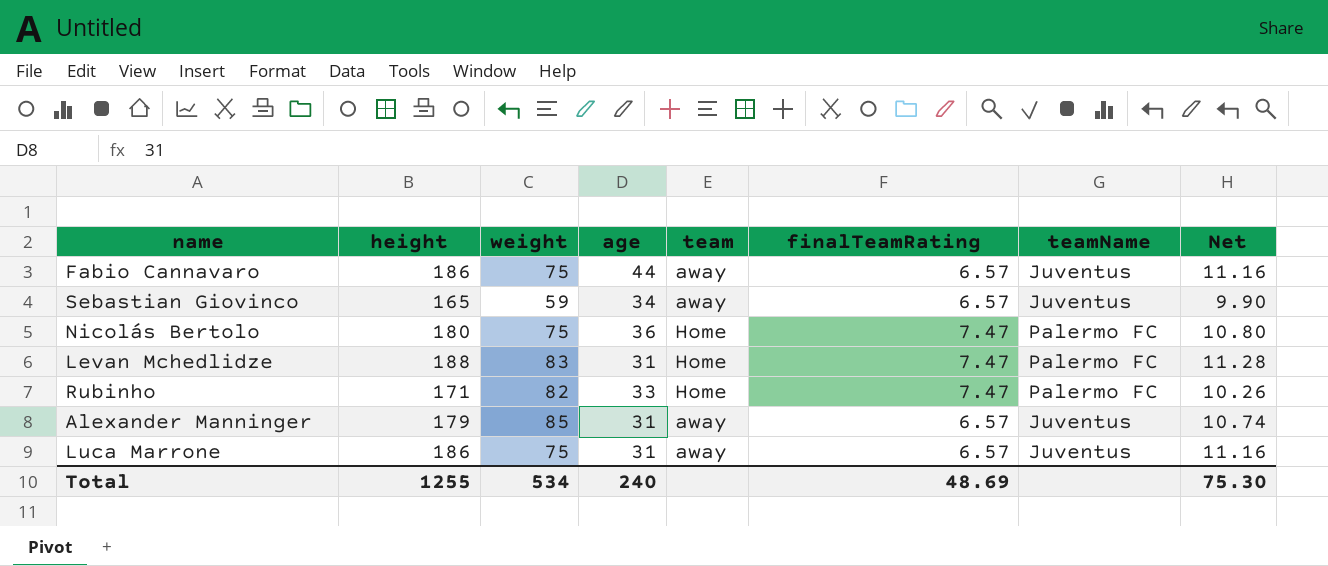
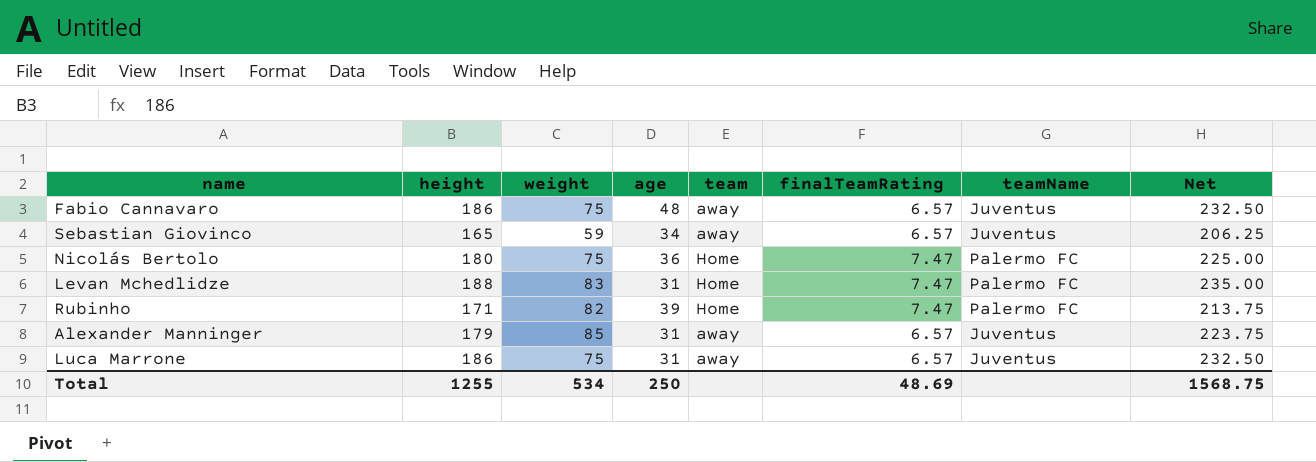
column Net | formula: [height] * 0.06 -> [height] * 1.25
Fabio Cannavaro | age: 44 -> 48
Rubinho | age: 33 -> 39
Total | age: 240 -> 250
Total | Net: 75.30 -> 1568.75

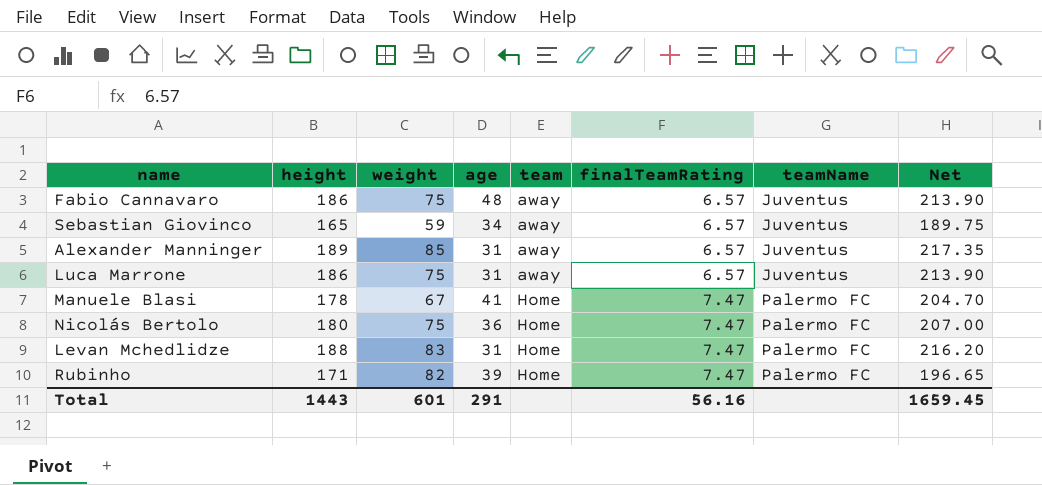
row order: none -> team ascending
column Net | formula: [height] * 1.25 -> [height] * 1.15
Alexander Manninger | height: 179 -> 189
row Manuele Blasi: none -> 178 | 67 | 41 | Home | 7.47 | Palermo FC | 204.70
Total | height: 1255 -> 1443
Total | weight: 534 -> 601
Total | age: 250 -> 291
Total | finalTeamRating: 48.69 -> 56.16
Total | Net: 1568.75 -> 1659.45

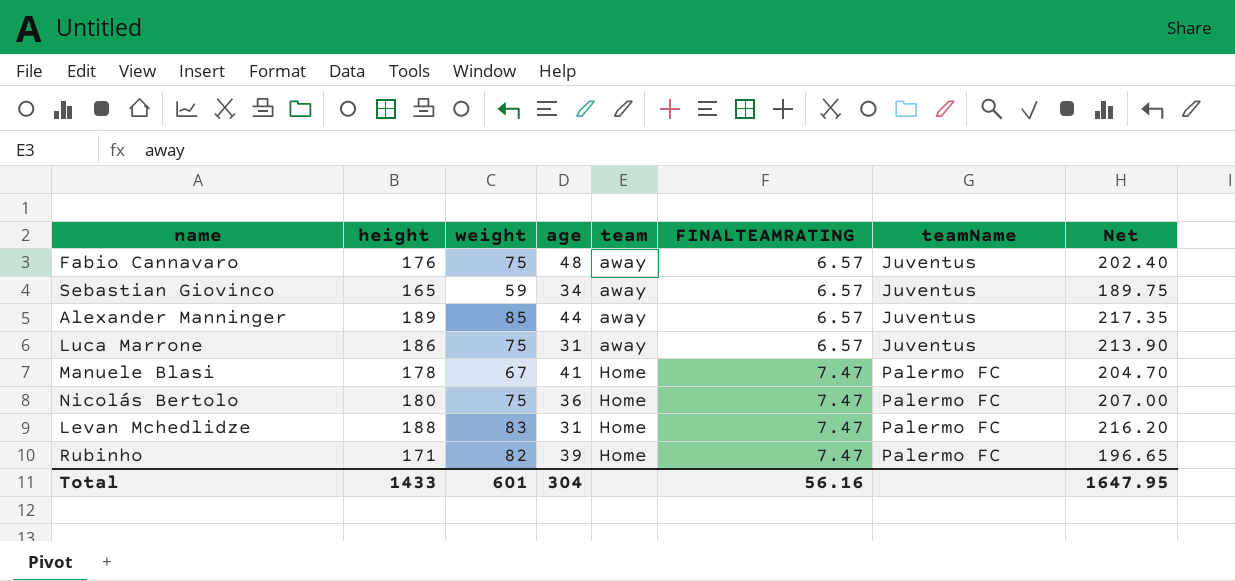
column name: finalTeamRating -> FINALTEAMRATING
Fabio Cannavaro | height: 186 -> 176
Fabio Cannavaro | Net: 213.90 -> 202.40
Alexander Manninger | age: 31 -> 44
Total | height: 1443 -> 1433
Total | age: 291 -> 304
Total | Net: 1659.45 -> 1647.95

